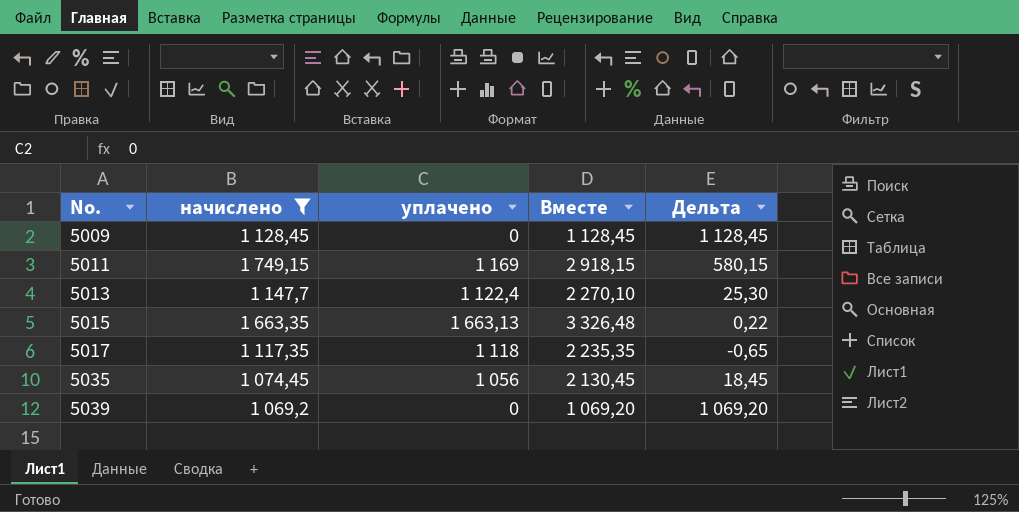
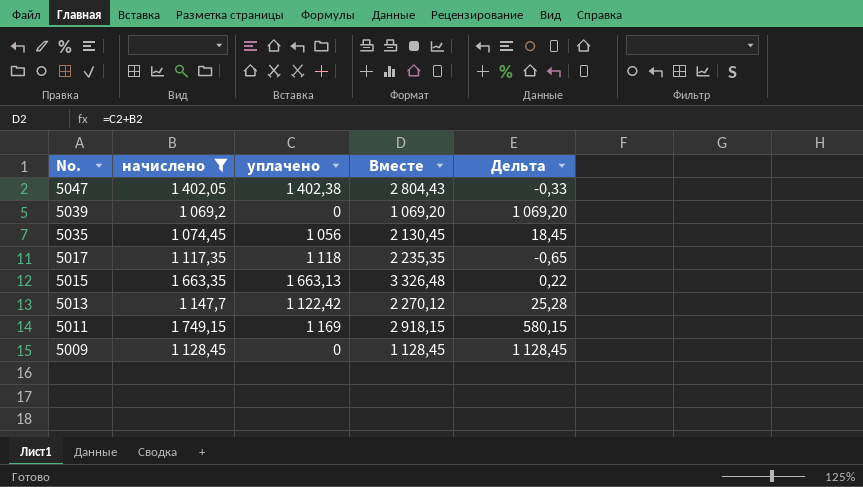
row order: No. ascending -> No. descending
row 5047: none -> 1 402,05 | 1 402,38 | 2 804,43 | -0,33
5013 | уплачено: 1 122,4 -> 1 122,42
5013 | Вместе: 2 270,10 -> 2 270,12
5013 | Дельта: 25,30 -> 25,28

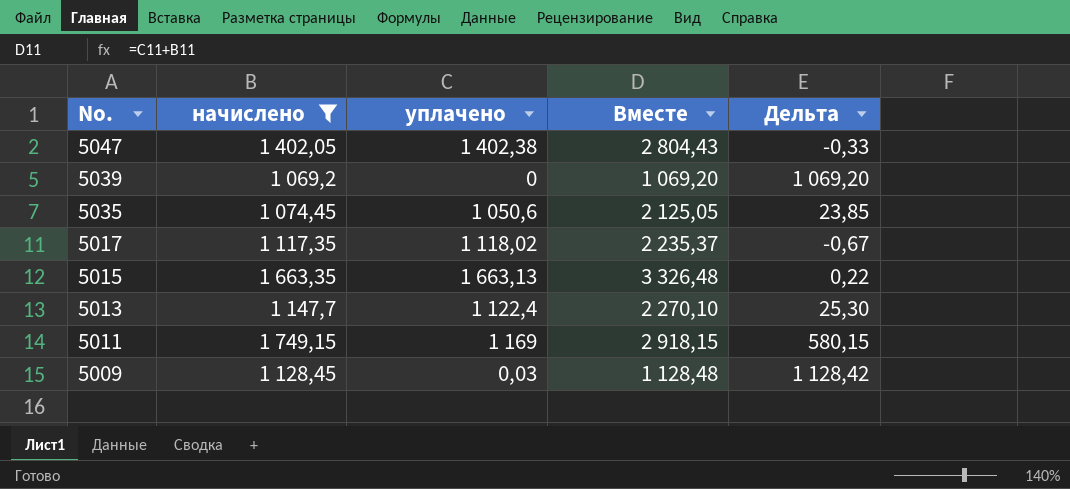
5035 | уплачено: 1 056 -> 1 050,6
5035 | Вместе: 2 130,45 -> 2 125,05
5035 | Дельта: 18,45 -> 23,85
5017 | уплачено: 1 118 -> 1 118,02
5017 | Вместе: 2 235,35 -> 2 235,37
5017 | Дельта: -0,65 -> -0,67
5013 | уплачено: 1 122,42 -> 1 122,4
5013 | Вместе: 2 270,12 -> 2 270,10
5013 | Дельта: 25,28 -> 25,30
5009 | уплачено: 0 -> 0,03
5009 | Вместе: 1 128,45 -> 1 128,48
5009 | Дельта: 1 128,45 -> 1 128,42

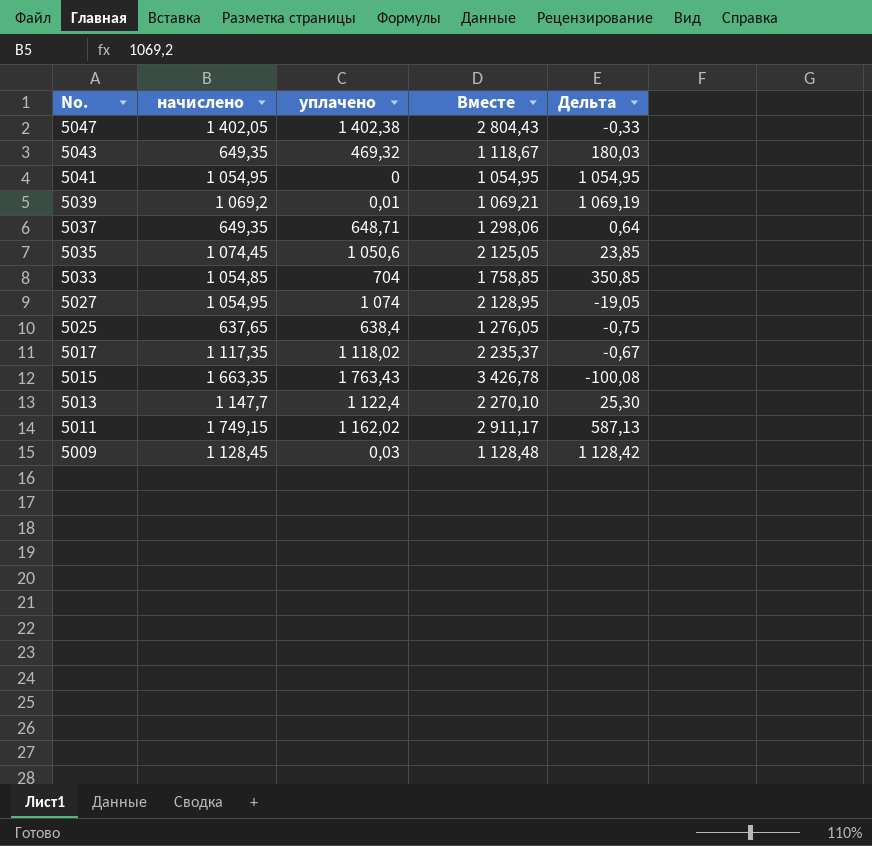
filter: начислено >= 1 069,2 -> none
5039 | уплачено: 0 -> 0,01
5039 | Вместе: 1 069,20 -> 1 069,21
5039 | Дельта: 1 069,20 -> 1 069,19
5015 | уплачено: 1 663,13 -> 1 763,43
5015 | Вместе: 3 326,48 -> 3 426,78
5015 | Дельта: 0,22 -> -100,08
5011 | уплачено: 1 169 -> 1 162,02
5011 | Вместе: 2 918,15 -> 2 911,17
5011 | Дельта: 580,15 -> 587,13

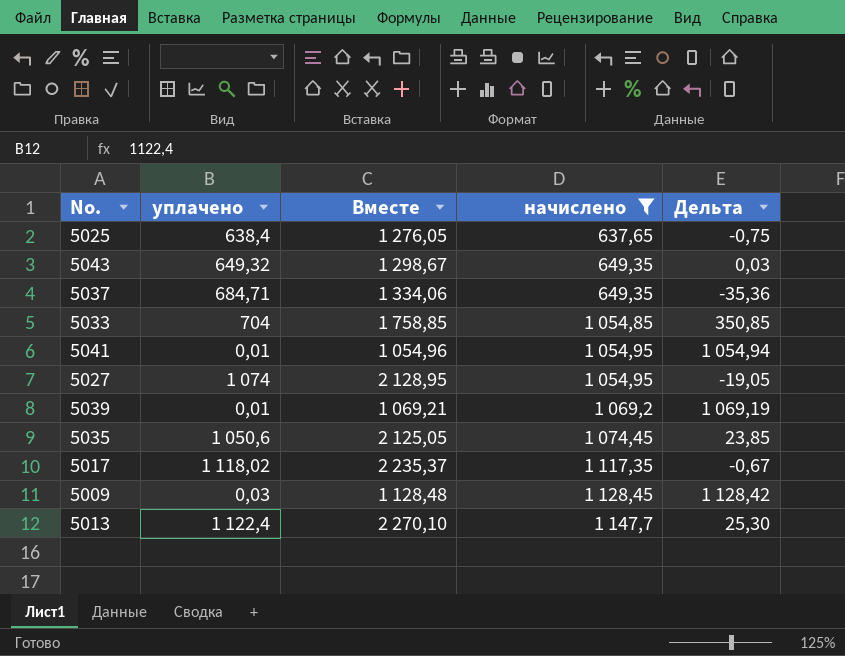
filter: none -> начислено <= 1 147,7
row order: No. descending -> начислено ascending
column начислено | position: 2 -> 4
5043 | уплачено: 469,32 -> 649,32
5043 | Вместе: 1 118,67 -> 1 298,67
5043 | Дельта: 180,03 -> 0,03
5037 | уплачено: 648,71 -> 684,71
5037 | Вместе: 1 298,06 -> 1 334,06
5037 | Дельта: 0,64 -> -35,36
5041 | уплачено: 0 -> 0,01
5041 | Вместе: 1 054,95 -> 1 054,96
5041 | Дельта: 1 054,95 -> 1 054,94

